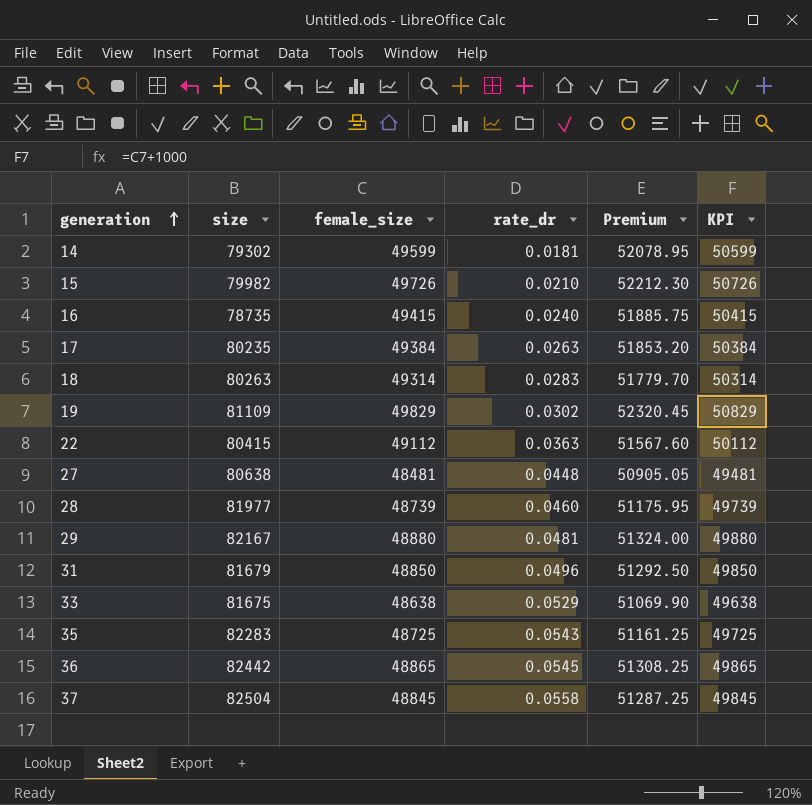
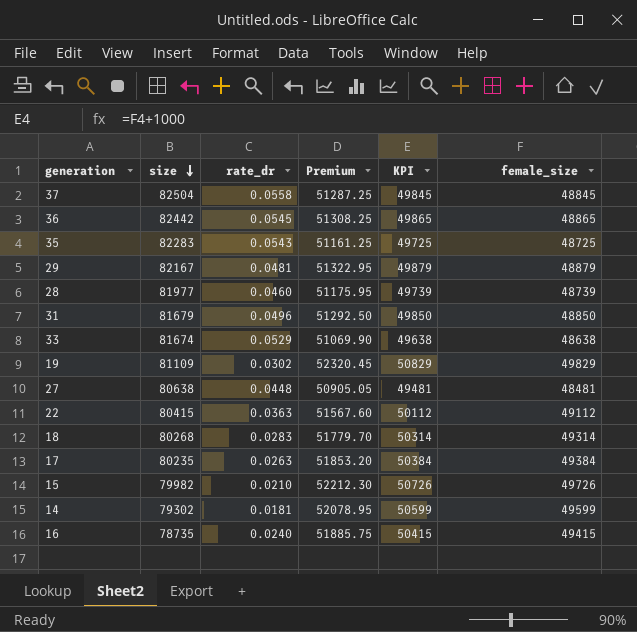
row order: generation ascending -> size descending
column female_size | position: 3 -> 6
29 | Premium: 51324.00 -> 51322.95
29 | KPI: 49880 -> 49879
29 | female_size: 48880 -> 48879
33 | size: 81675 -> 81674
18 | size: 80263 -> 80268

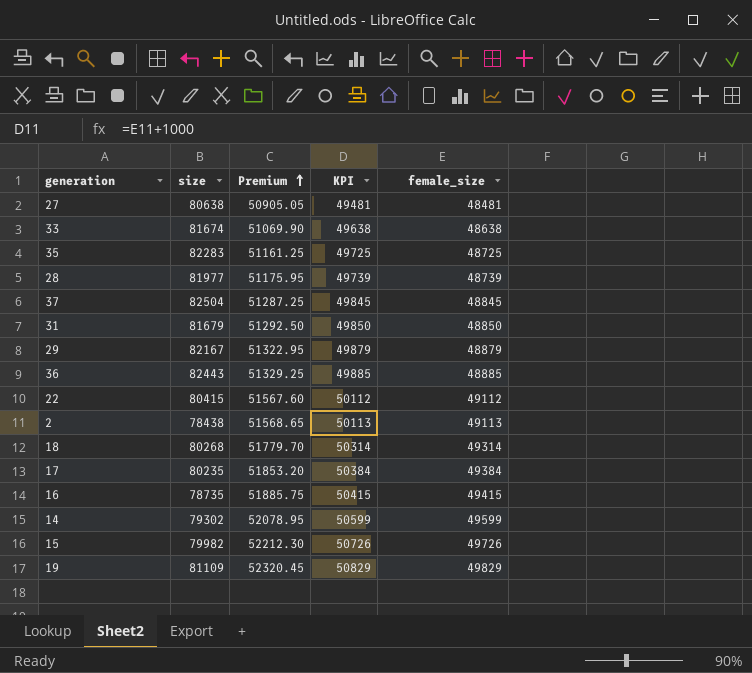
row order: size descending -> Premium ascending
column rate_dr | position: 3 -> none
36 | size: 82442 -> 82443
36 | Premium: 51308.25 -> 51329.25
36 | KPI: 49865 -> 49885
36 | female_size: 48865 -> 48885
row 2: none -> 78438 | 51568.65 | 50113 | 49113

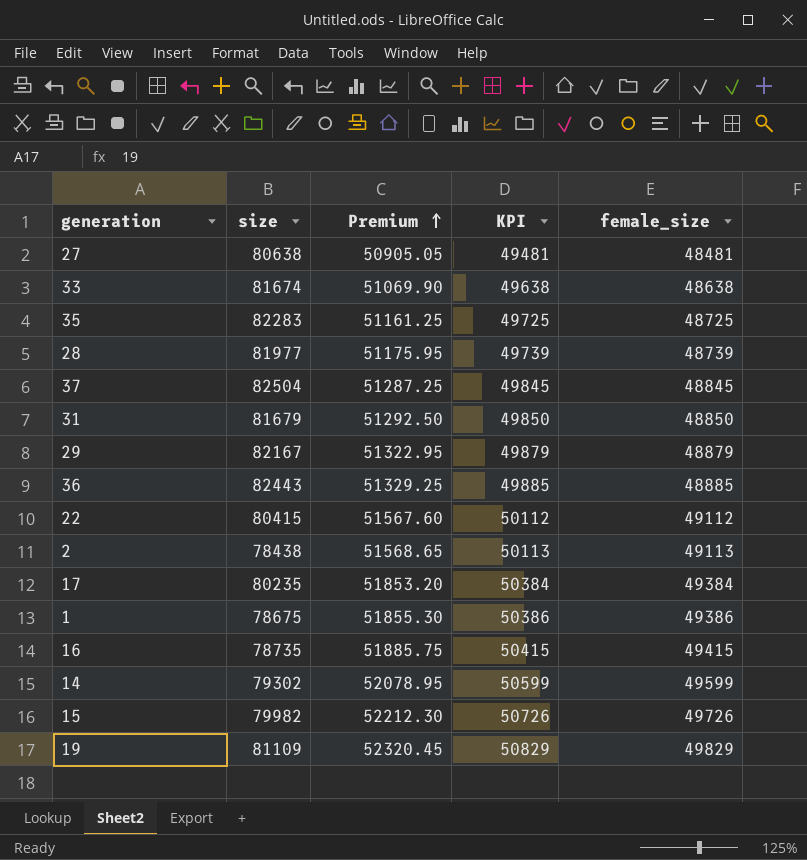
row 18: 80268 | 51779.70 | 50314 | 49314 -> none
row 1: none -> 78675 | 51855.30 | 50386 | 49386

